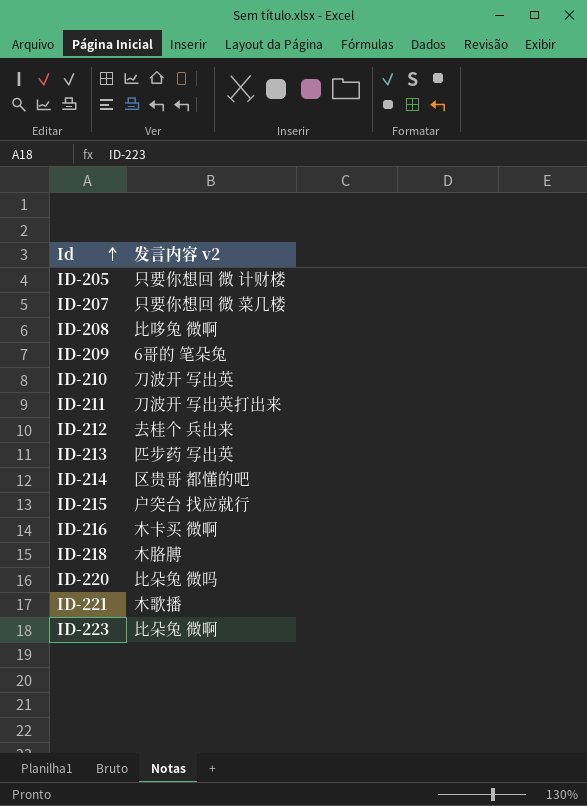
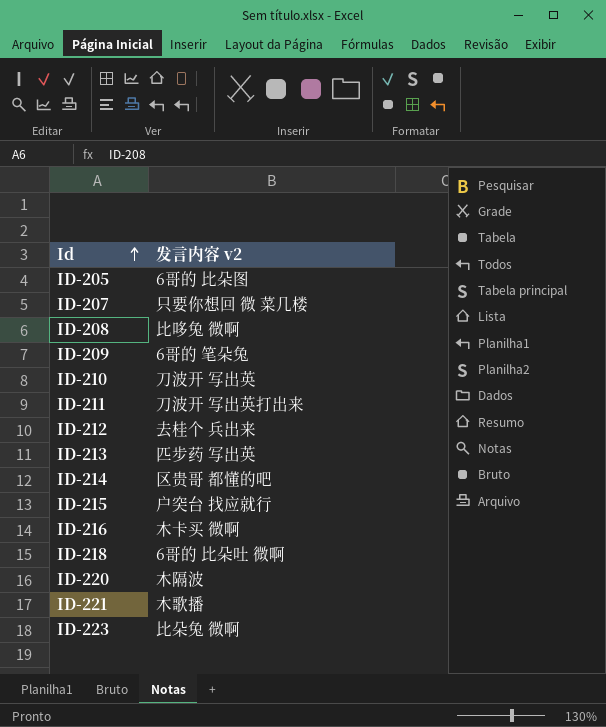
ID-205 | 发言内容 v2: 只要你想回 微 计财楼 -> 6哥的 比朵图
ID-218 | 发言内容 v2: 木胳膊 -> 6哥的 比朵吐 微啊
ID-220 | 发言内容 v2: 比朵兔 微吗 -> 木隔波

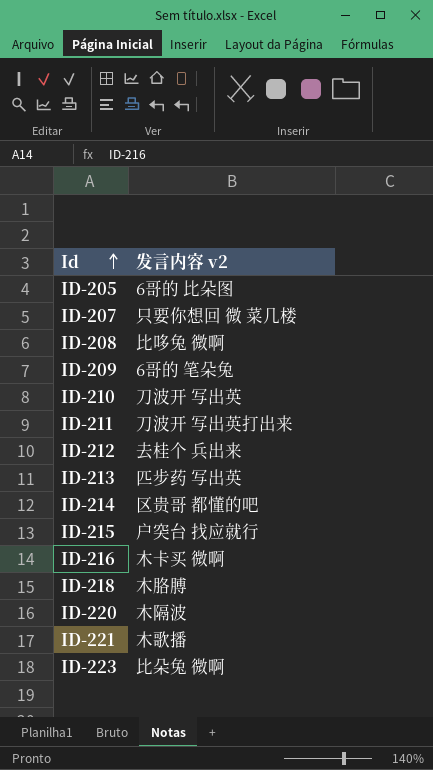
ID-218 | 发言内容 v2: 6哥的 比朵吐 微啊 -> 木胳膊

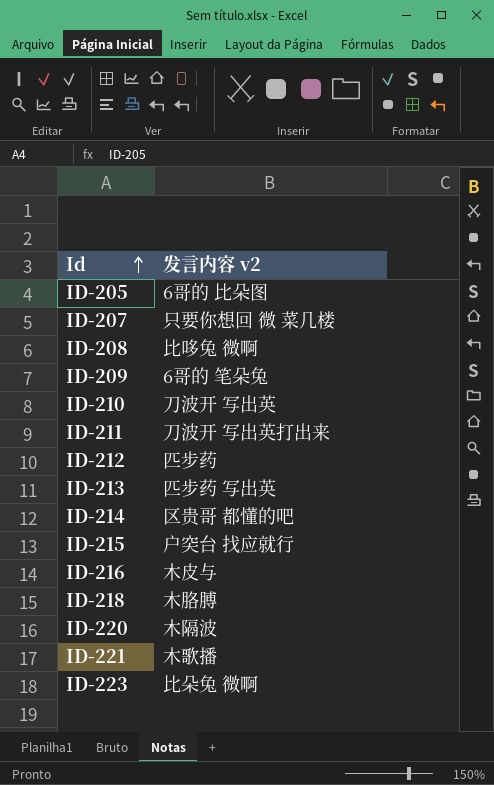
ID-212 | 发言内容 v2: 去桂个 兵出来 -> 匹步药
ID-216 | 发言内容 v2: 木卡买 微啊 -> 木皮与

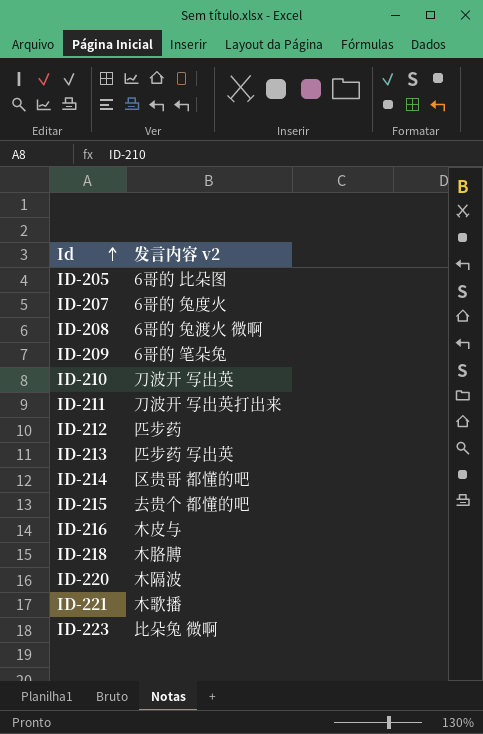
ID-207 | 发言内容 v2: 只要你想回 微 菜几楼 -> 6哥的 兔度火
ID-208 | 发言内容 v2: 比哆兔 微啊 -> 6哥的 兔渡火 微啊
ID-215 | 发言内容 v2: 户突台 找应就行 -> 去贵个 都懂的吧

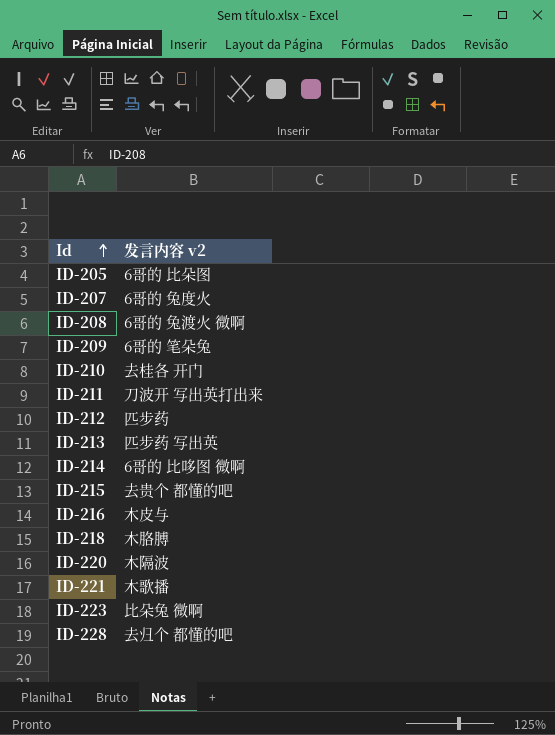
ID-210 | 发言内容 v2: 刀波开 写出英 -> 去桂各 开门
ID-214 | 发言内容 v2: 区贵哥 都懂的吧 -> 6哥的 比哆图 微啊
row ID-228: none -> 去归个 都懂的吧

